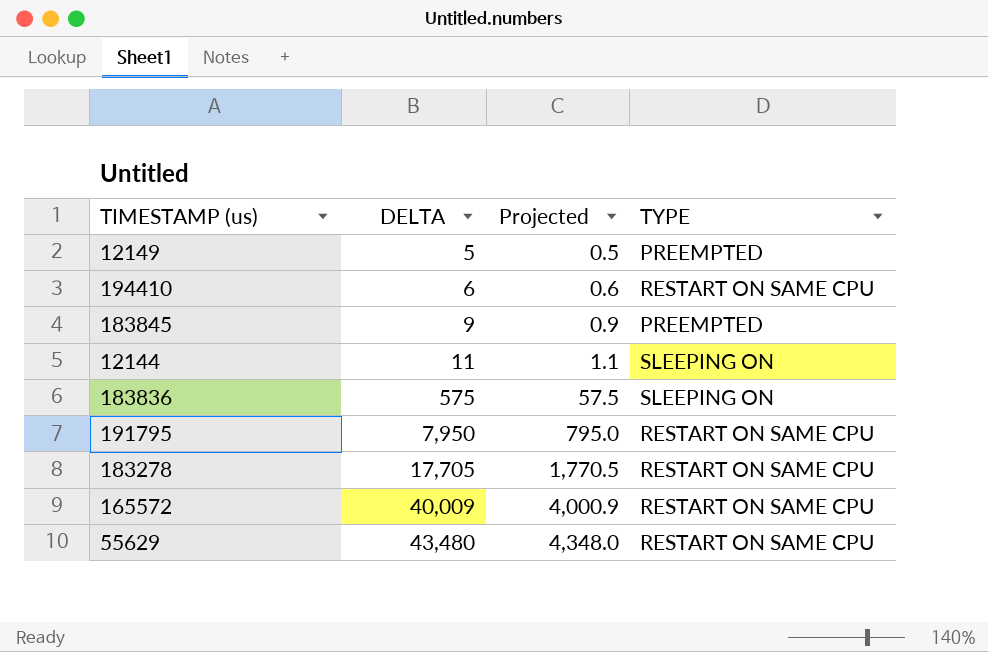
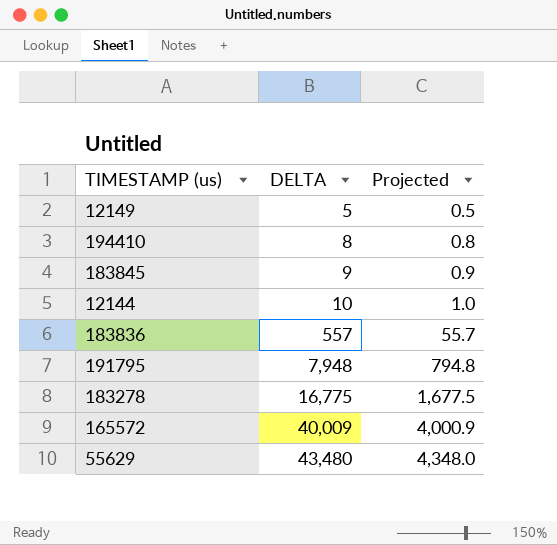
column TYPE | position: 4 -> none
194410 | DELTA: 6 -> 8
194410 | Projected: 0.6 -> 0.8
12144 | DELTA: 11 -> 10
12144 | Projected: 1.1 -> 1.0
183836 | DELTA: 575 -> 557
183836 | Projected: 57.5 -> 55.7
191795 | DELTA: 7,950 -> 7,948
191795 | Projected: 795.0 -> 794.8
183278 | DELTA: 17,705 -> 16,775
183278 | Projected: 1,770.5 -> 1,677.5

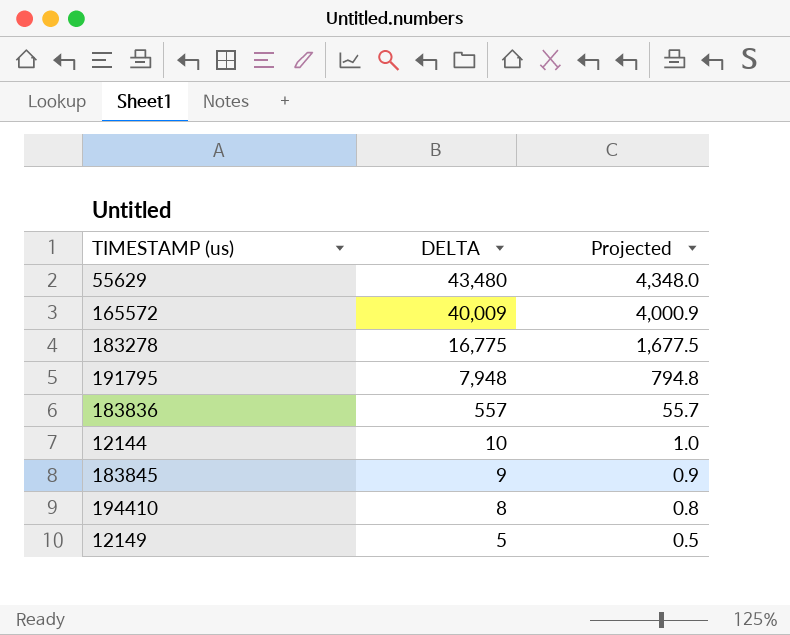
row order: DELTA ascending -> DELTA descending

